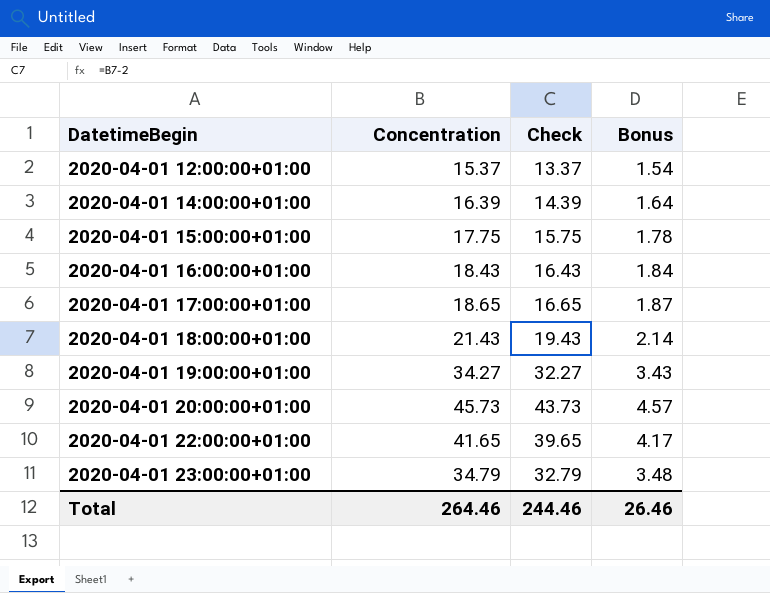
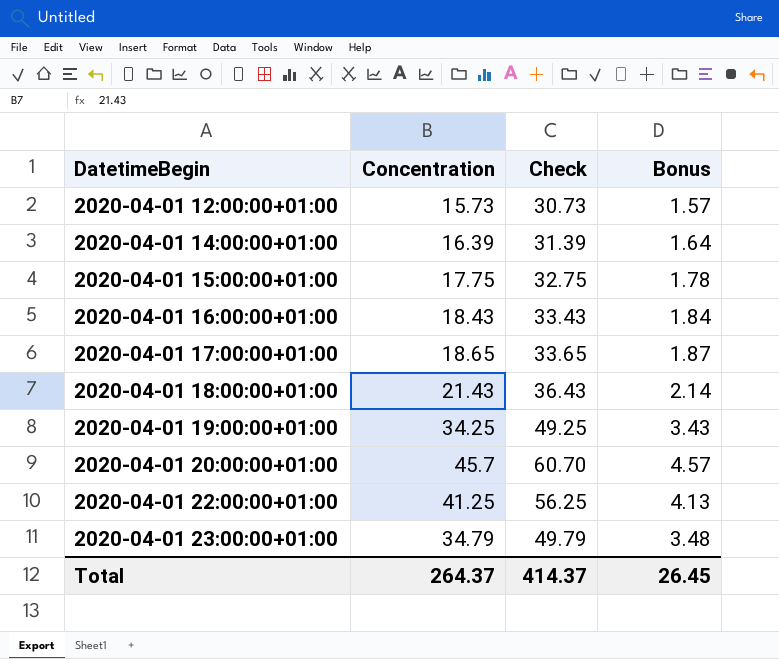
column Check | formula: [Concentration] - 2 -> [Concentration] + 15
2020-04-01 12:00:00+01:00 | Concentration: 15.37 -> 15.73
2020-04-01 12:00:00+01:00 | Bonus: 1.54 -> 1.57
2020-04-01 19:00:00+01:00 | Concentration: 34.27 -> 34.25
2020-04-01 20:00:00+01:00 | Concentration: 45.73 -> 45.7
2020-04-01 22:00:00+01:00 | Concentration: 41.65 -> 41.25
2020-04-01 22:00:00+01:00 | Bonus: 4.17 -> 4.13
Total | Concentration: 264.46 -> 264.37
Total | Check: 244.46 -> 414.37
Total | Bonus: 26.46 -> 26.45

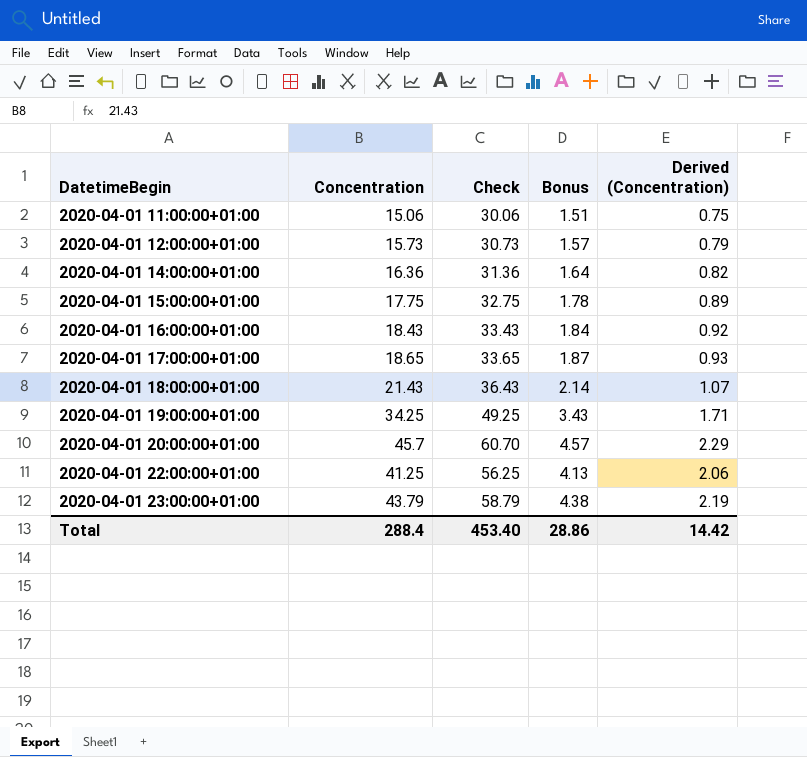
column Derived (Concentration) | formula: none -> [Concentration] * 0.05
row 2020-04-01 11:00:00+01:00: none -> 15.06 | 30.06 | 1.51 | 0.75
2020-04-01 14:00:00+01:00 | Concentration: 16.39 -> 16.36
2020-04-01 14:00:00+01:00 | Check: 31.39 -> 31.36
2020-04-01 23:00:00+01:00 | Concentration: 34.79 -> 43.79
2020-04-01 23:00:00+01:00 | Check: 49.79 -> 58.79
2020-04-01 23:00:00+01:00 | Bonus: 3.48 -> 4.38
Total | Concentration: 264.37 -> 288.4
Total | Check: 414.37 -> 453.40
Total | Bonus: 26.45 -> 28.86

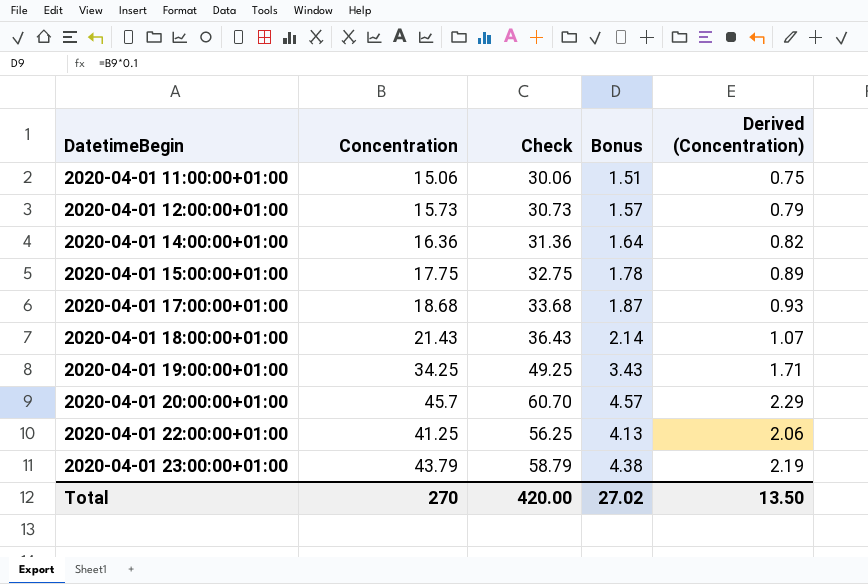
row 2020-04-01 16:00:00+01:00: 18.43 | 33.43 | 1.84 | 0.92 -> none
2020-04-01 17:00:00+01:00 | Concentration: 18.65 -> 18.68
2020-04-01 17:00:00+01:00 | Check: 33.65 -> 33.68
Total | Concentration: 288.4 -> 270
Total | Check: 453.40 -> 420.00
Total | Bonus: 28.86 -> 27.02
Total | Derived (Concentration): 14.42 -> 13.50

